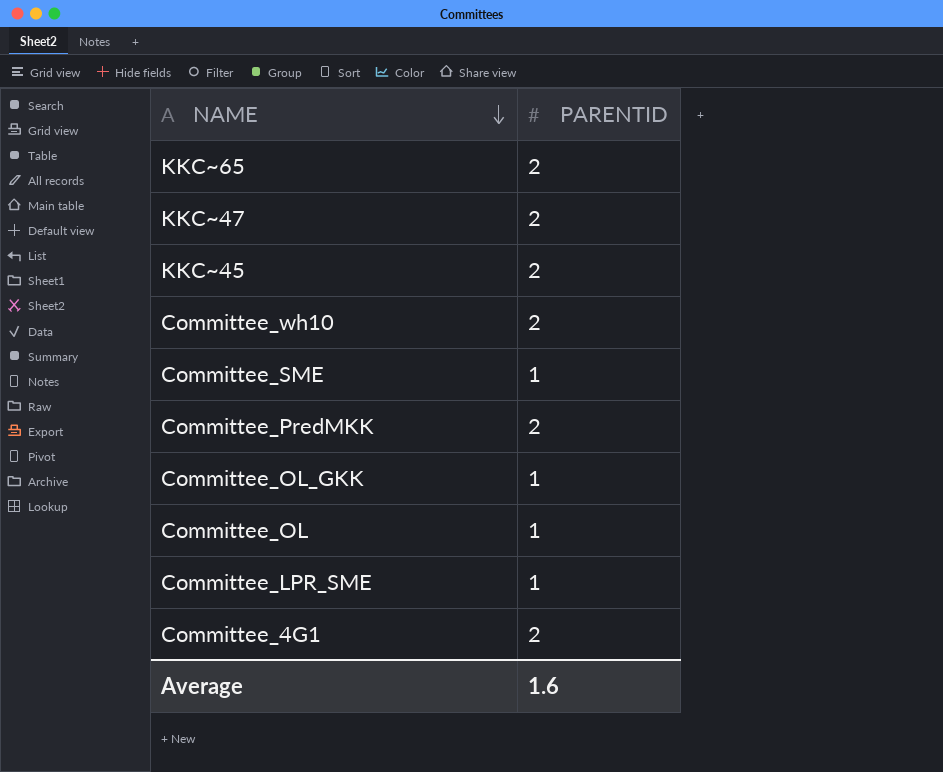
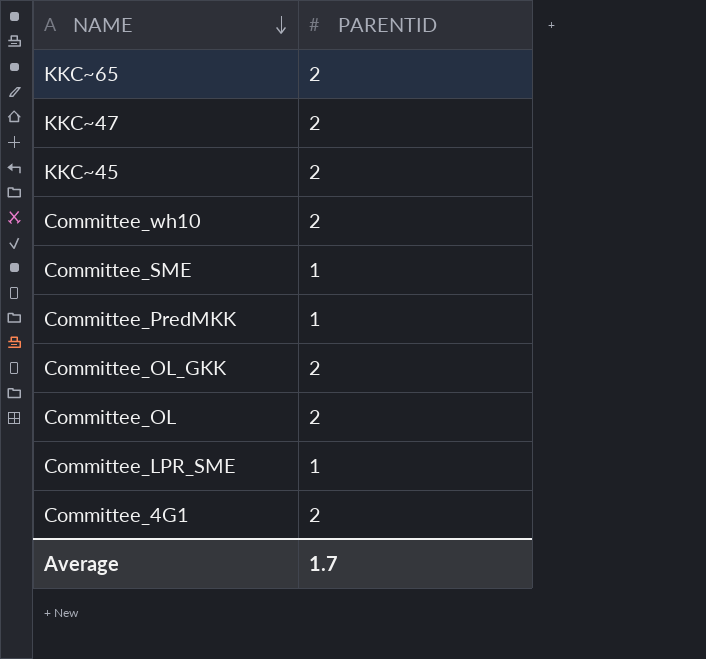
Committee_PredMKK | PARENTID: 2 -> 1
Committee_OL_GKK | PARENTID: 1 -> 2
Committee_OL | PARENTID: 1 -> 2
Average | PARENTID: 1.6 -> 1.7

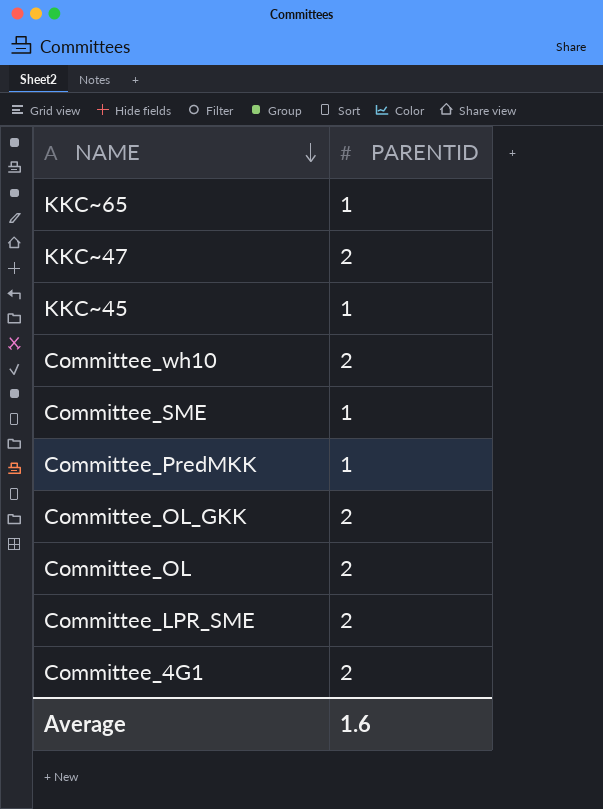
KKC~65 | PARENTID: 2 -> 1
KKC~45 | PARENTID: 2 -> 1
Committee_LPR_SME | PARENTID: 1 -> 2
Average | PARENTID: 1.7 -> 1.6

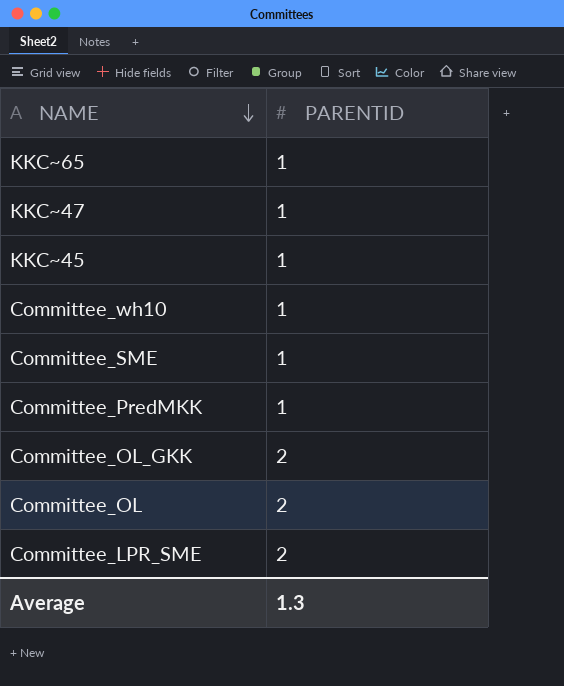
row Committee_4G1: 2 -> none
KKC~47 | PARENTID: 2 -> 1
Committee_wh10 | PARENTID: 2 -> 1
Average | PARENTID: 1.6 -> 1.3

